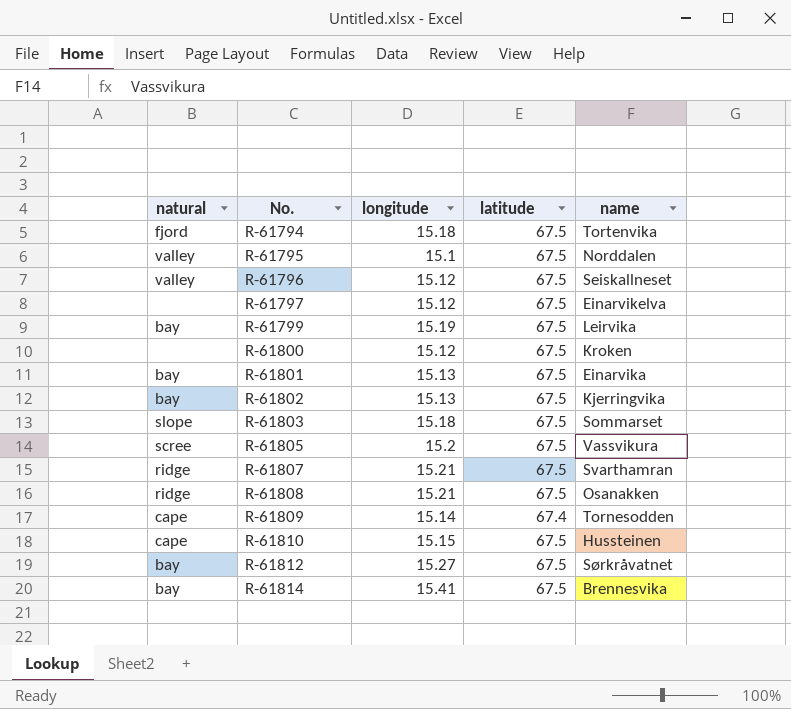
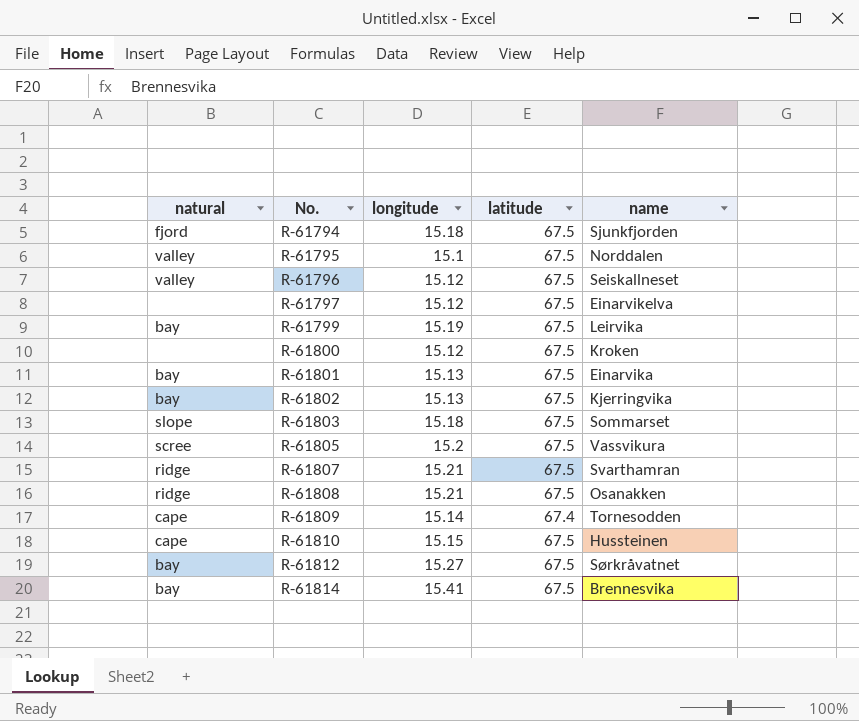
R-61794 | name: Tortenvika -> Sjunkfjorden

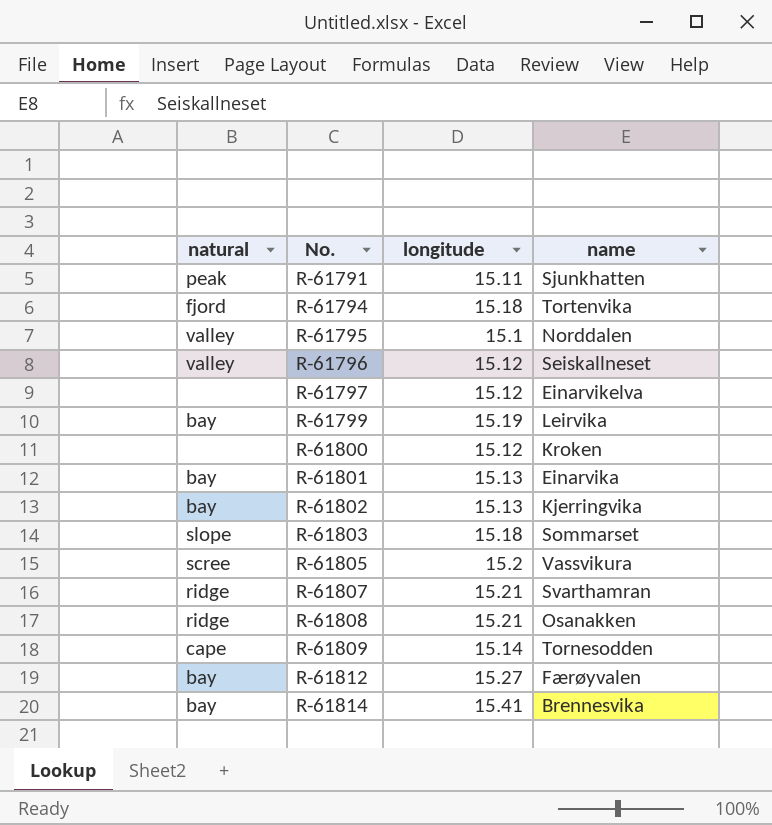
column latitude | position: 4 -> none
row R-61810: cape | 15.15 | 67.5 | Hussteinen -> none
row R-61791: none -> peak | 15.11 | Sjunkhatten
R-61794 | name: Sjunkfjorden -> Tortenvika
R-61812 | name: Sørkråvatnet -> Færøyvalen

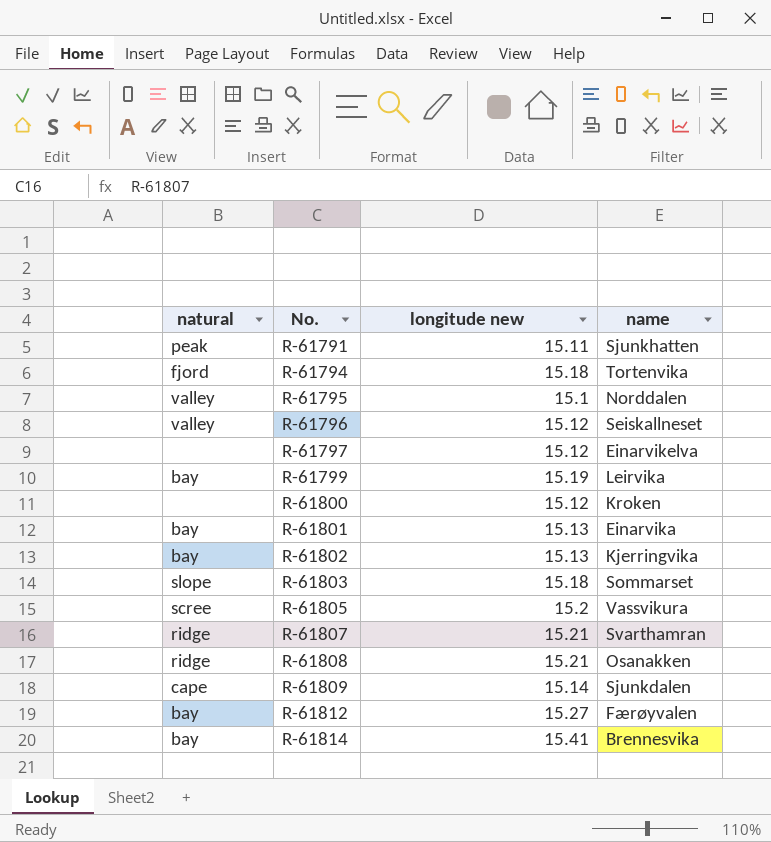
column name: longitude -> longitude new
R-61809 | name: Tornesodden -> Sjunkdalen

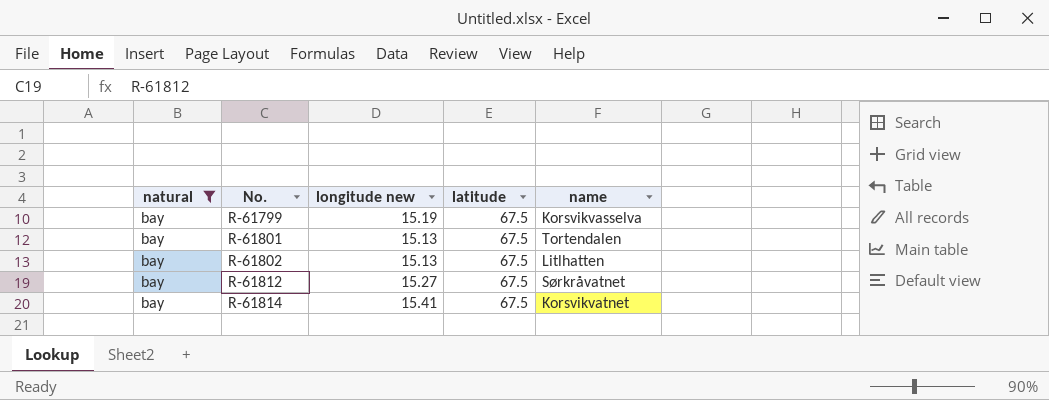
filter: none -> natural = bay
column latitude | position: none -> 4
R-61799 | name: Leirvika -> Korsvikvasselva
R-61801 | name: Einarvika -> Tortendalen
R-61802 | name: Kjerringvika -> Litlhatten
R-61812 | name: Færøyvalen -> Sørkråvatnet
R-61814 | name: Brennesvika -> Korsvikvatnet

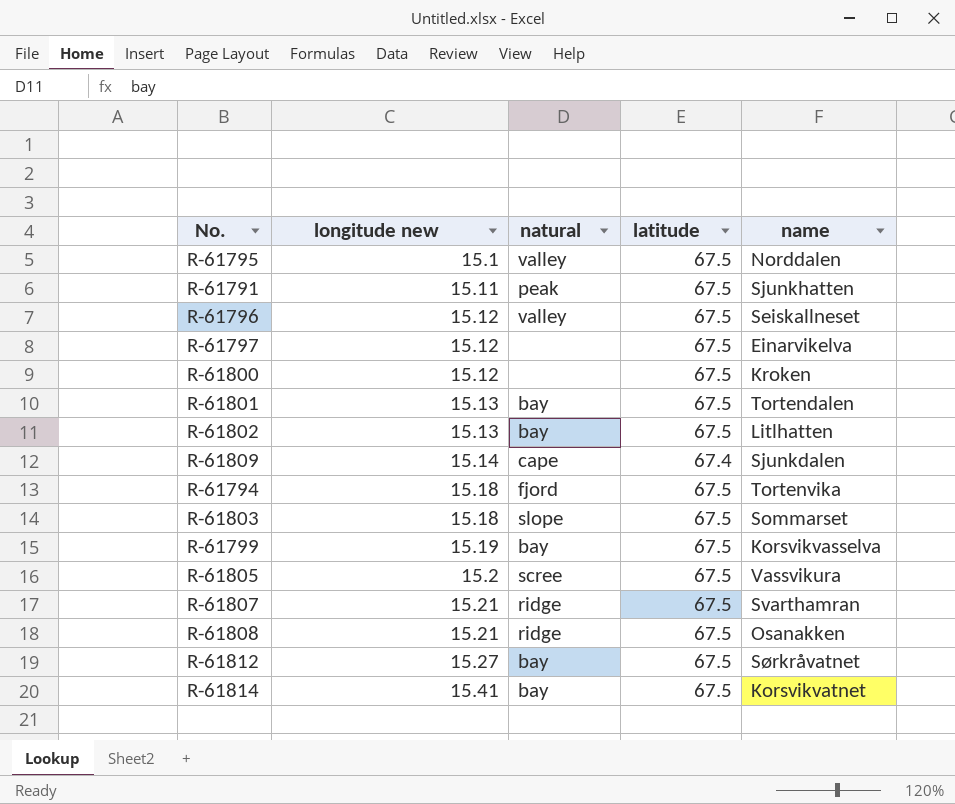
filter: natural = bay -> none
row order: No. ascending -> longitude new ascending
column natural | position: 1 -> 3

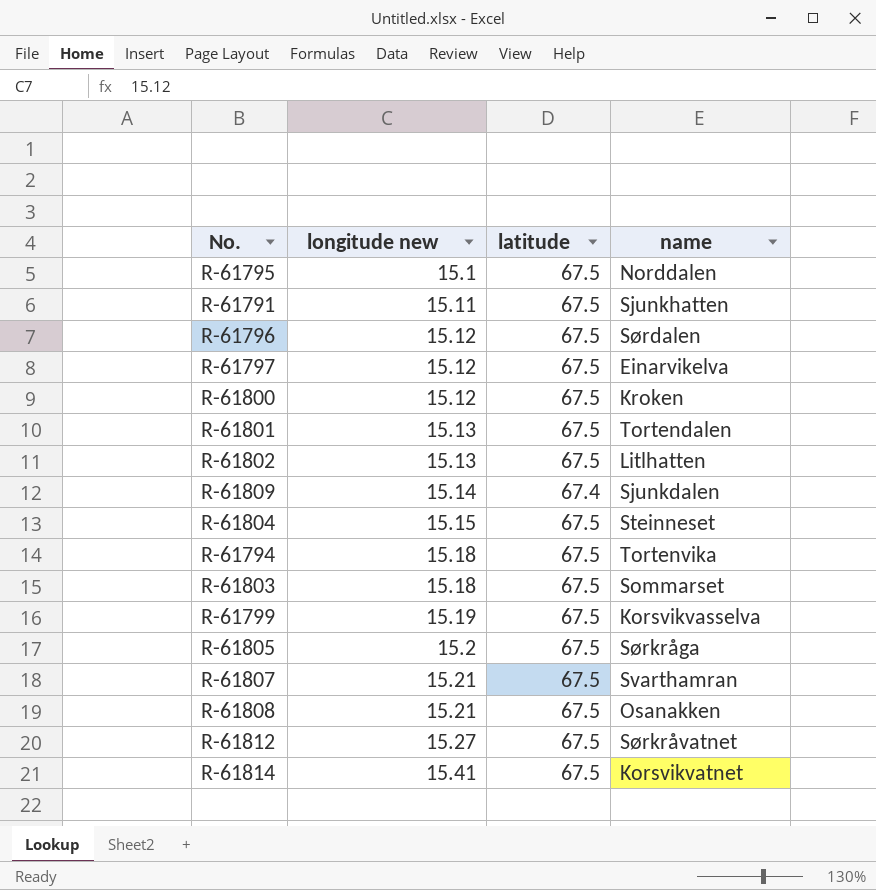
column natural | position: 3 -> none
R-61796 | name: Seiskallneset -> Sørdalen
row R-61804: none -> 15.15 | 67.5 | Steinneset
R-61805 | name: Vassvikura -> Sørkråga

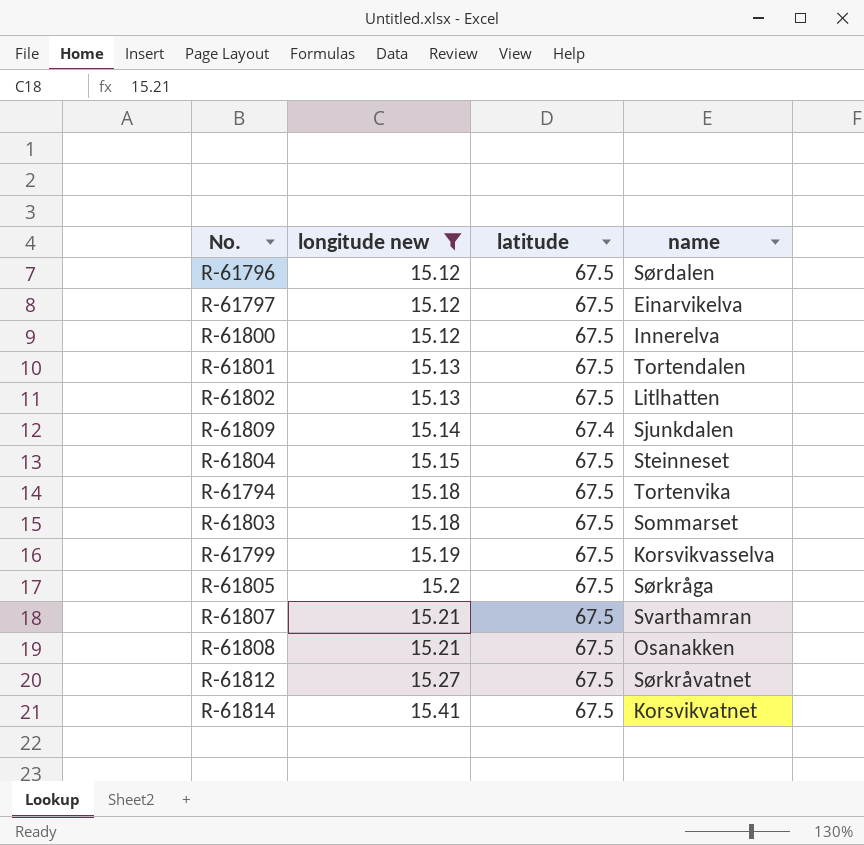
filter: none -> longitude new >= 15.12
R-61800 | name: Kroken -> Innerelva

